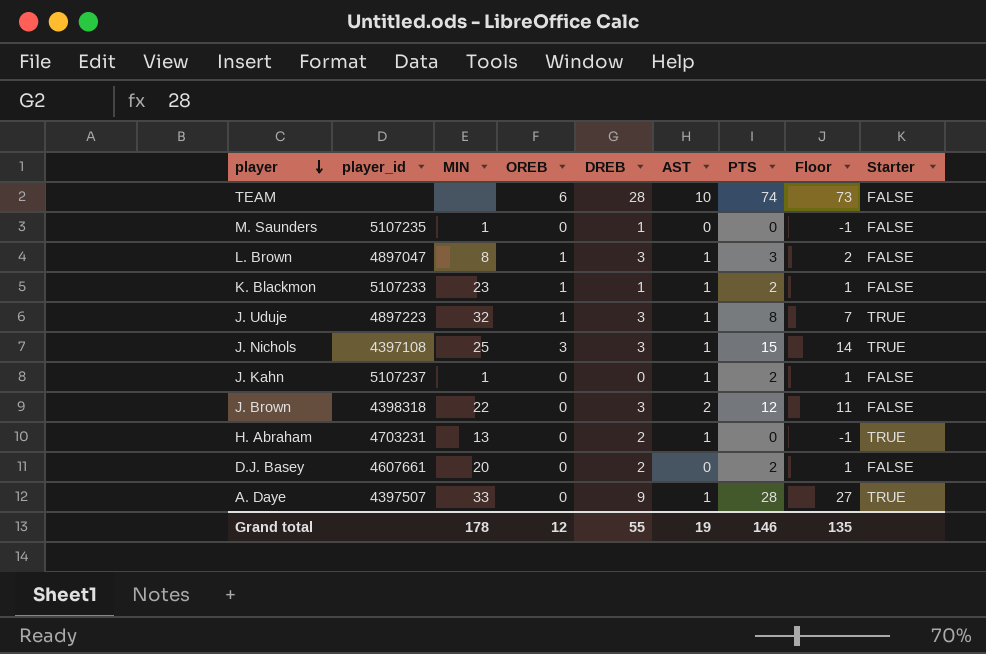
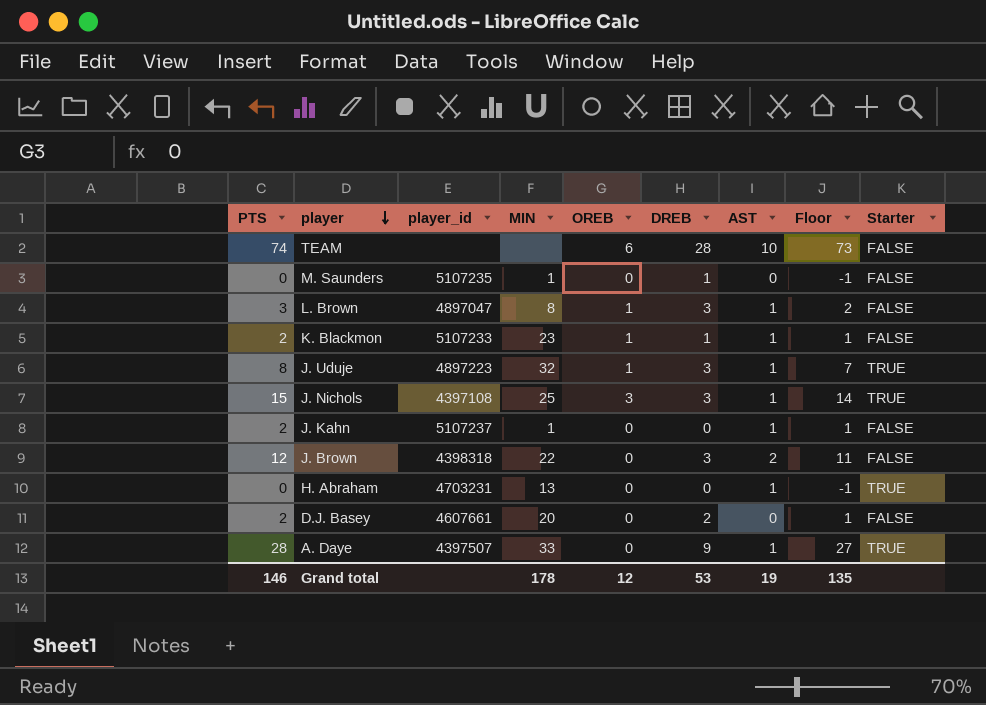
column PTS | position: 7 -> 1
H. Abraham | DREB: 2 -> 0
Grand total | DREB: 55 -> 53

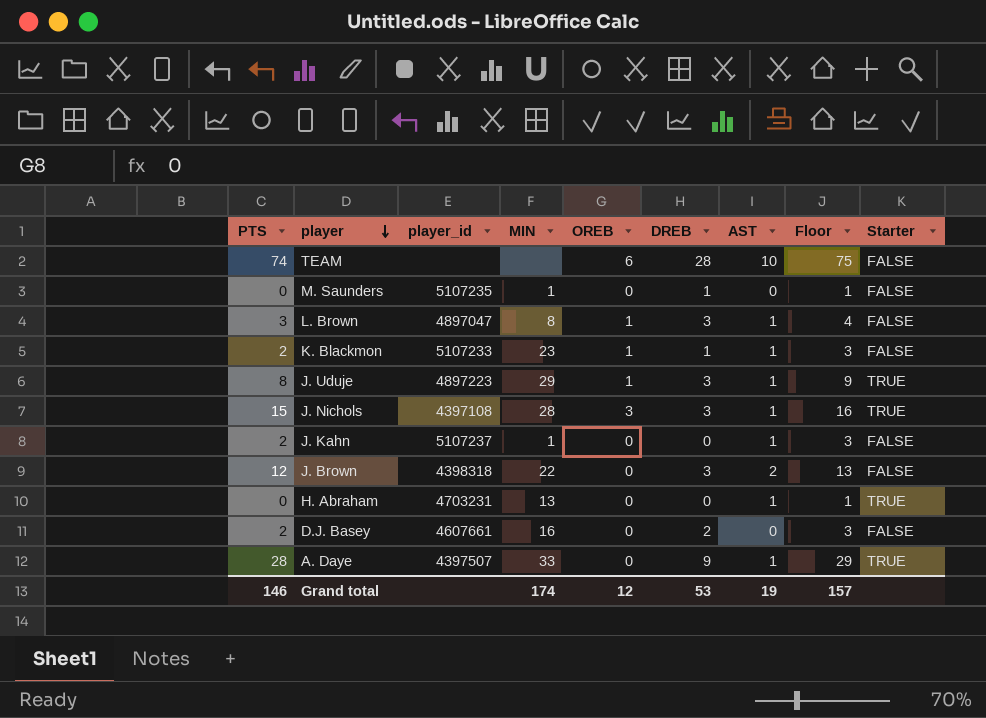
column Floor | formula: [PTS] - 1 -> [PTS] + 1
J. Uduje | MIN: 32 -> 29
J. Nichols | MIN: 25 -> 28
D.J. Basey | MIN: 20 -> 16
Grand total | MIN: 178 -> 174
Grand total | Floor: 135 -> 157

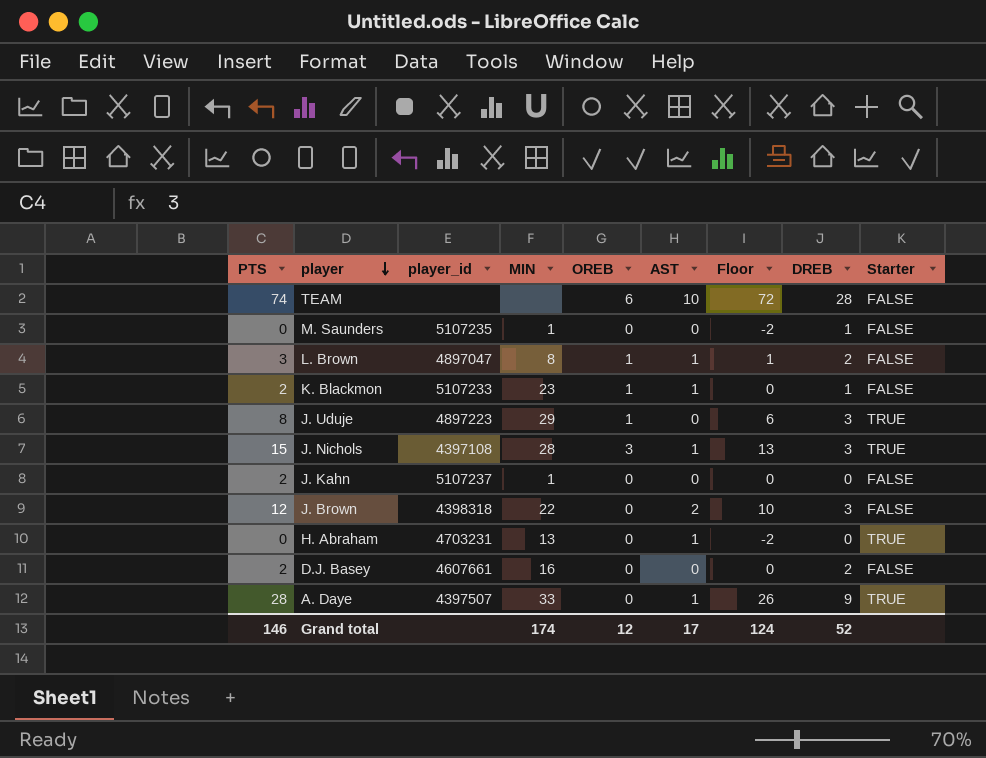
column Floor | formula: [PTS] + 1 -> [PTS] - 2
column DREB | position: 6 -> 8
L. Brown | DREB: 3 -> 2
J. Uduje | AST: 1 -> 0
J. Kahn | AST: 1 -> 0
Grand total | AST: 19 -> 17
Grand total | Floor: 157 -> 124
Grand total | DREB: 53 -> 52

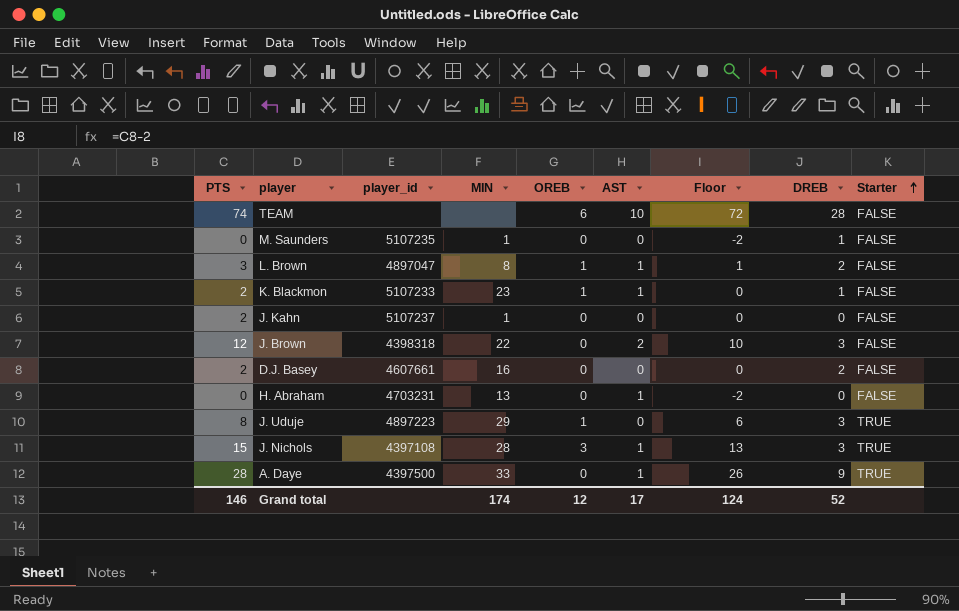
row order: player descending -> Starter ascending
H. Abraham | Starter: TRUE -> FALSE
A. Daye | player_id: 4397507 -> 4397500

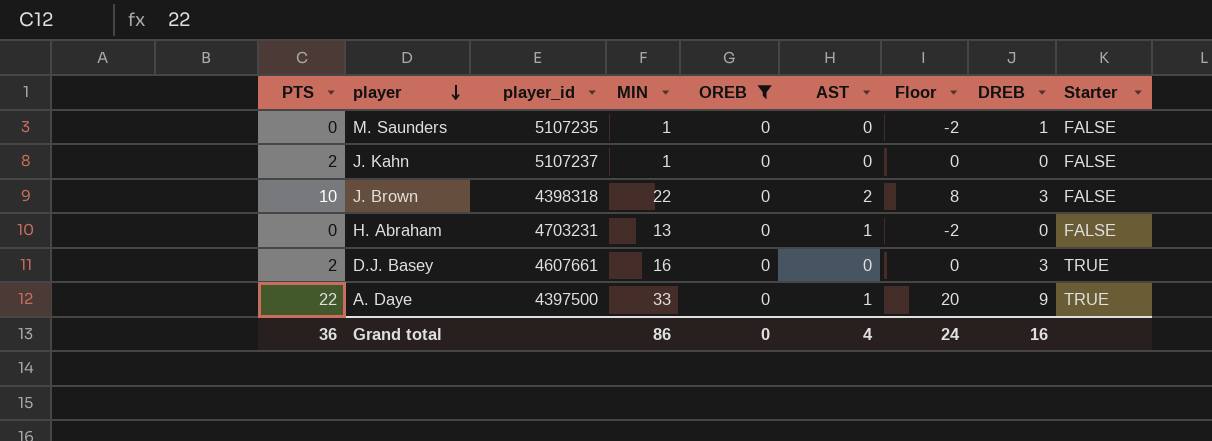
filter: none -> OREB = 0
row order: Starter ascending -> player descending
J. Brown | PTS: 12 -> 10
J. Brown | Floor: 10 -> 8
D.J. Basey | DREB: 2 -> 3
D.J. Basey | Starter: FALSE -> TRUE
A. Daye | PTS: 28 -> 22
A. Daye | Floor: 26 -> 20
Grand total | PTS: 146 -> 36
Grand total | MIN: 174 -> 86
Grand total | OREB: 12 -> 0
Grand total | AST: 17 -> 4
Grand total | Floor: 124 -> 24
Grand total | DREB: 52 -> 16

